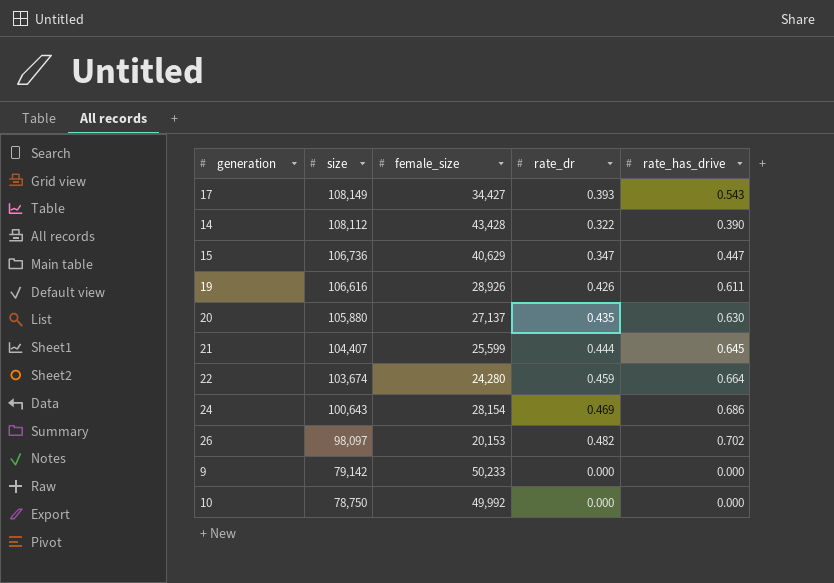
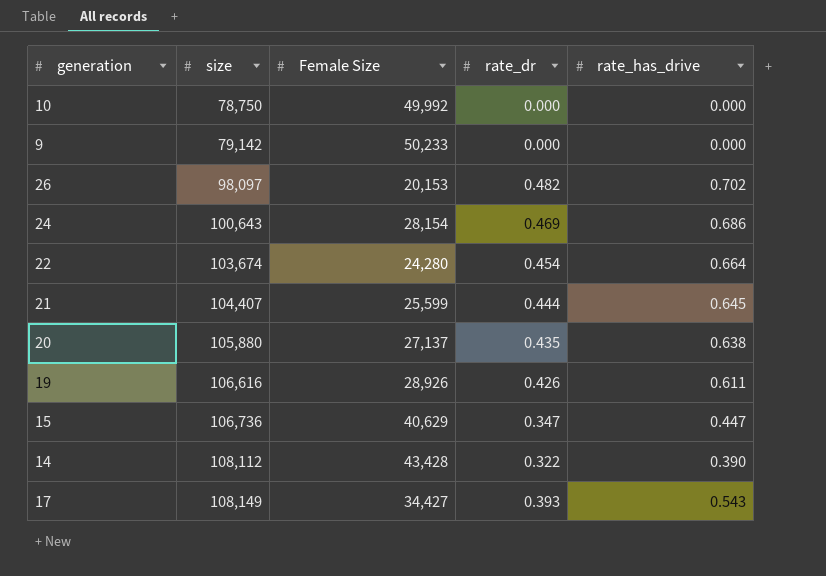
row order: size descending -> size ascending
column name: female_size -> Female Size
22 | rate_dr: 0.459 -> 0.454
20 | rate_has_drive: 0.630 -> 0.638

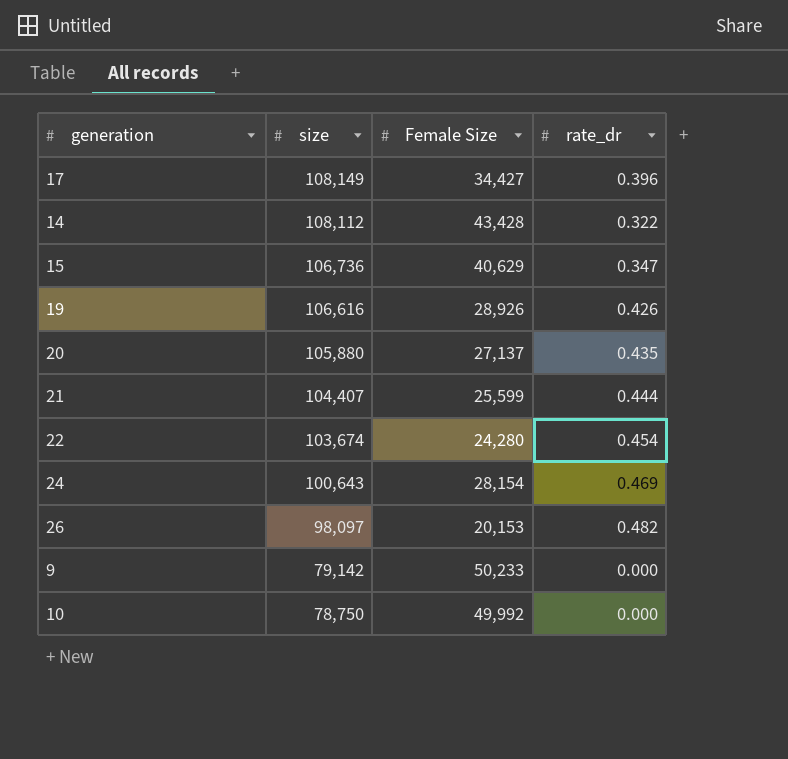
row order: size ascending -> size descending
column rate_has_drive | position: 5 -> none
17 | rate_dr: 0.393 -> 0.396

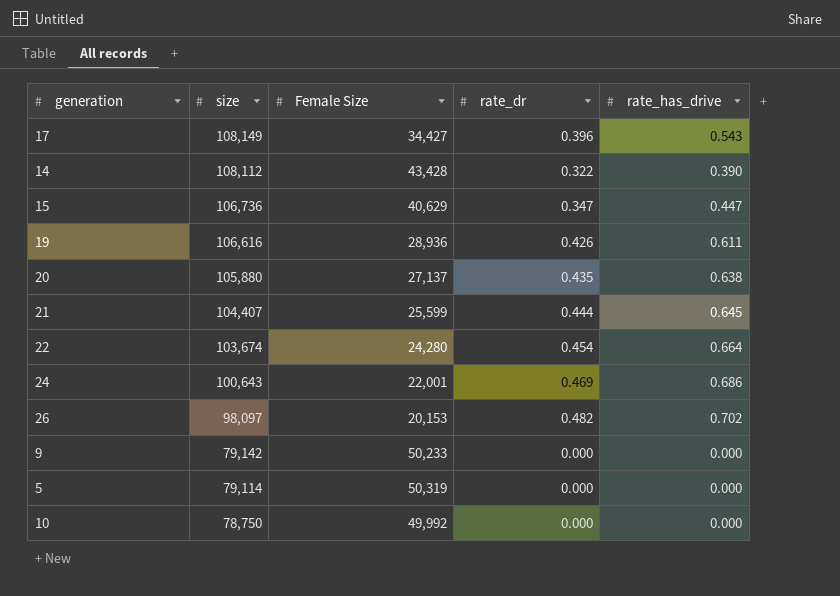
column rate_has_drive | position: none -> 5
19 | Female Size: 28,926 -> 28,936
24 | Female Size: 28,154 -> 22,001
row 5: none -> 79,114 | 50,319 | 0.000 | 0.000

